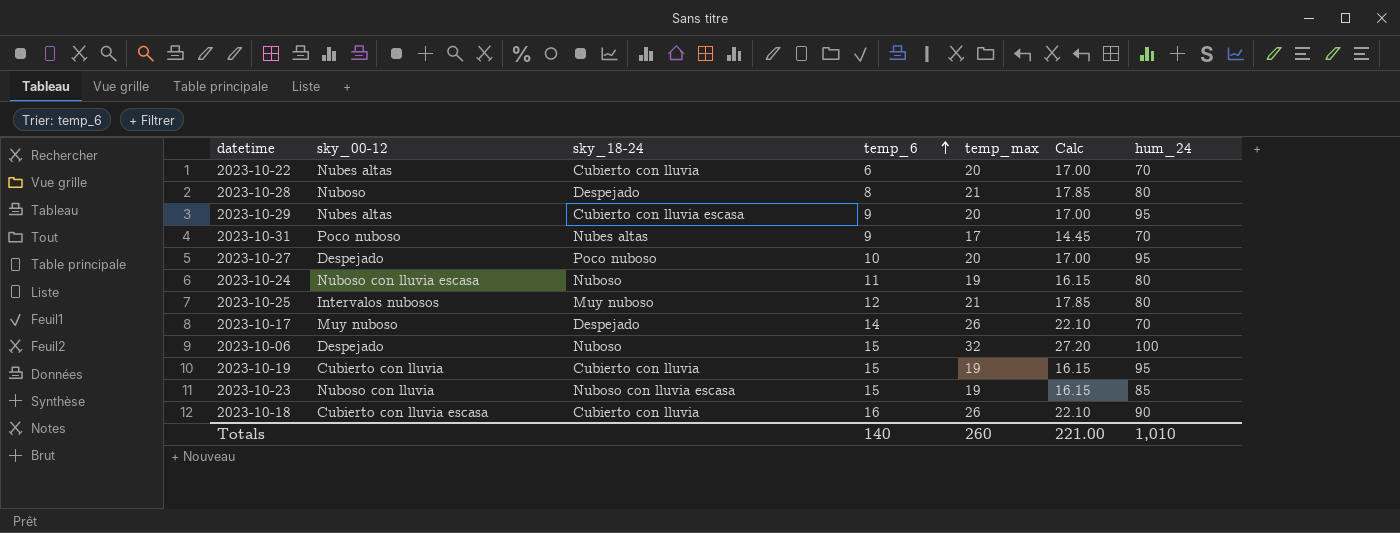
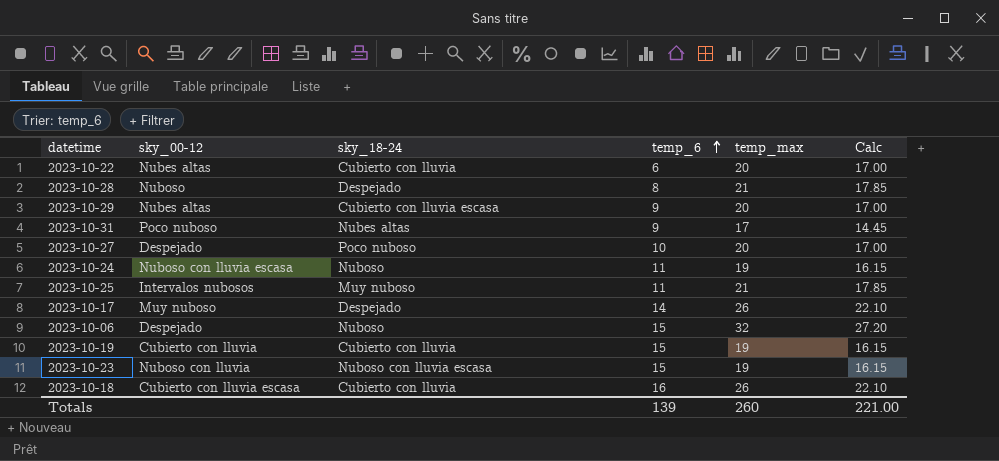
column hum_24 | position: 7 -> none
2023-10-25 | temp_6: 12 -> 11
Totals | temp_6: 140 -> 139

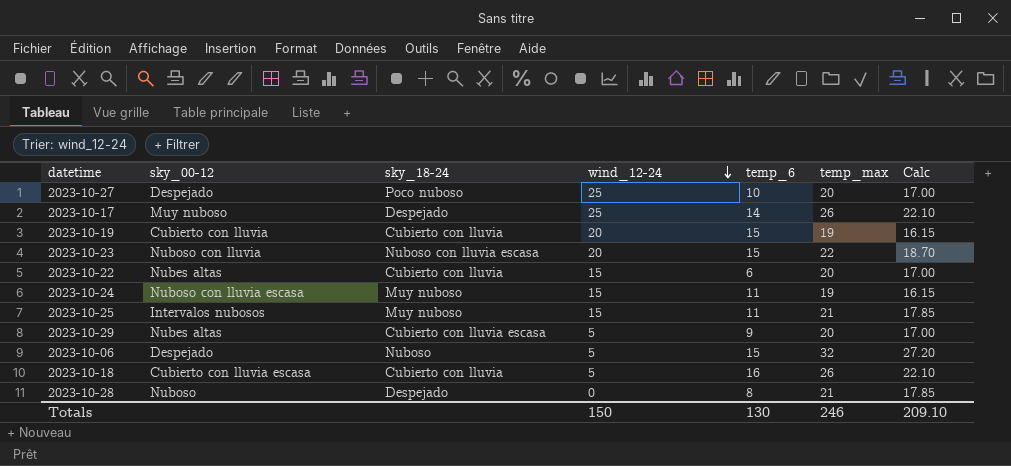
row order: temp_6 ascending -> wind_12-24 descending
column wind_12-24 | position: none -> 4
row 2023-10-31: Poco nuboso | Nubes altas | 9 | 17 | 14.45 -> none
2023-10-23 | temp_max: 19 -> 22
2023-10-23 | Calc: 16.15 -> 18.70
2023-10-24 | sky_18-24: Nuboso -> Muy nuboso
Totals | temp_6: 139 -> 130
Totals | temp_max: 260 -> 246
Totals | Calc: 221.00 -> 209.10

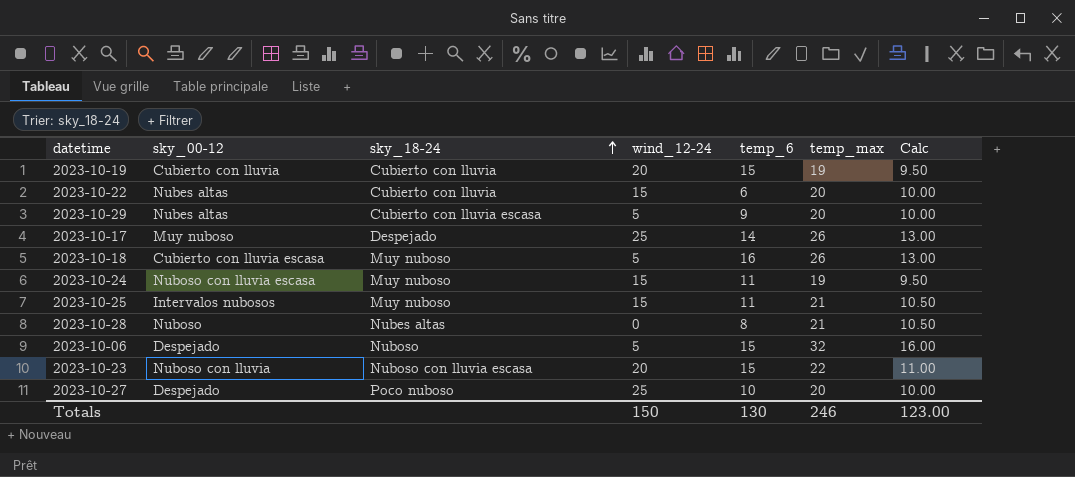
row order: wind_12-24 descending -> sky_18-24 ascending
column Calc | formula: [temp_max] * 0.85 -> [temp_max] * 0.5
2023-10-18 | sky_18-24: Cubierto con lluvia -> Muy nuboso
2023-10-28 | sky_18-24: Despejado -> Nubes altas
Totals | Calc: 209.10 -> 123.00

